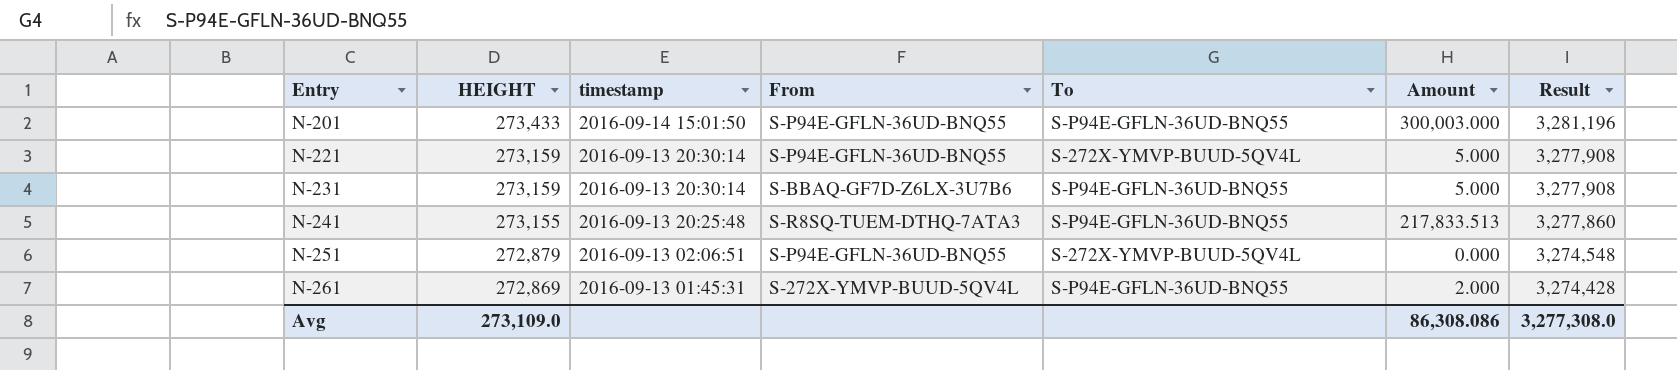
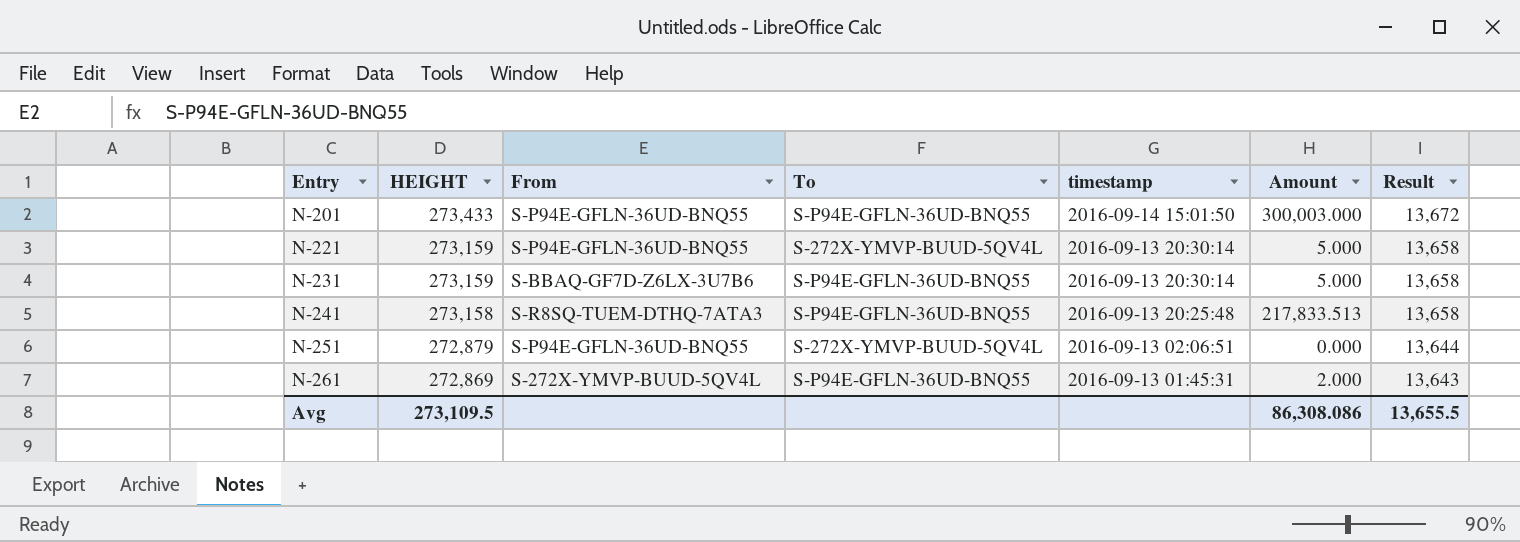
column timestamp | position: 3 -> 5
column Result | formula: [HEIGHT] * 12 -> [HEIGHT] * 0.05
N-241 | HEIGHT: 273,155 -> 273,158
Avg | HEIGHT: 273,109.0 -> 273,109.5
Avg | Result: 3,277,308.0 -> 13,655.5

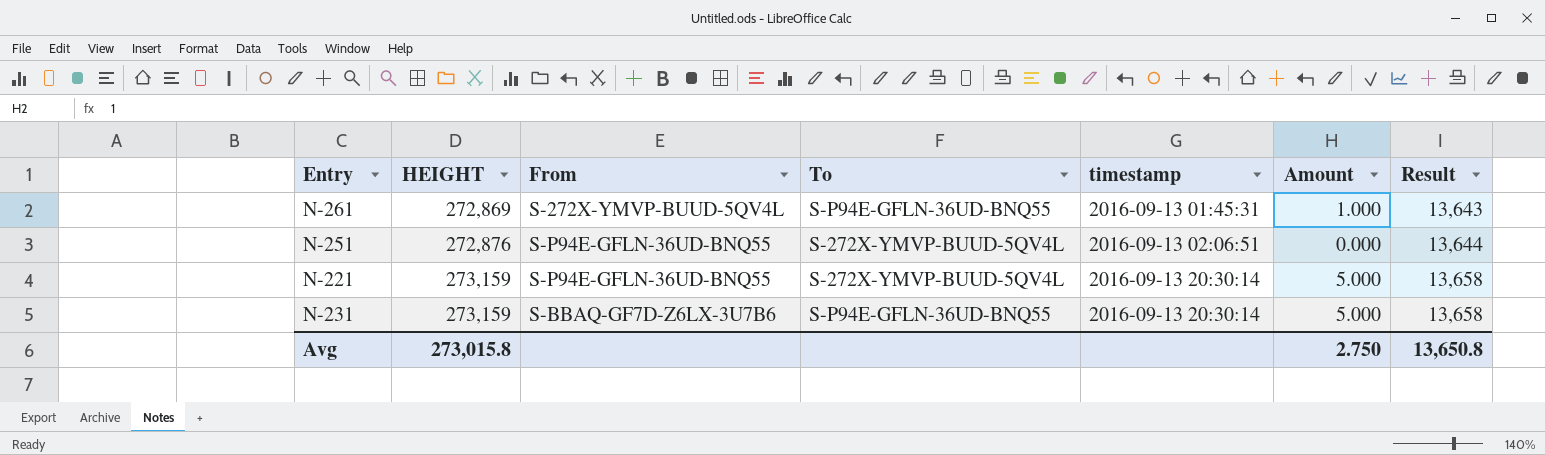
row order: Entry ascending -> HEIGHT ascending
row N-201: 273,433 | S-P94E-GFLN-36UD-BNQ55 | S-P94E-GFLN-36UD-BNQ55 | 2016-09-14 15:01:50 | 300,003.000 | 13,672 -> none
row N-241: 273,158 | S-R8SQ-TUEM-DTHQ-7ATA3 | S-P94E-GFLN-36UD-BNQ55 | 2016-09-13 20:25:48 | 217,833.513 | 13,658 -> none
N-261 | Amount: 2.000 -> 1.000
N-251 | HEIGHT: 272,879 -> 272,876
Avg | HEIGHT: 273,109.5 -> 273,015.8
Avg | Amount: 86,308.086 -> 2.750
Avg | Result: 13,655.5 -> 13,650.8

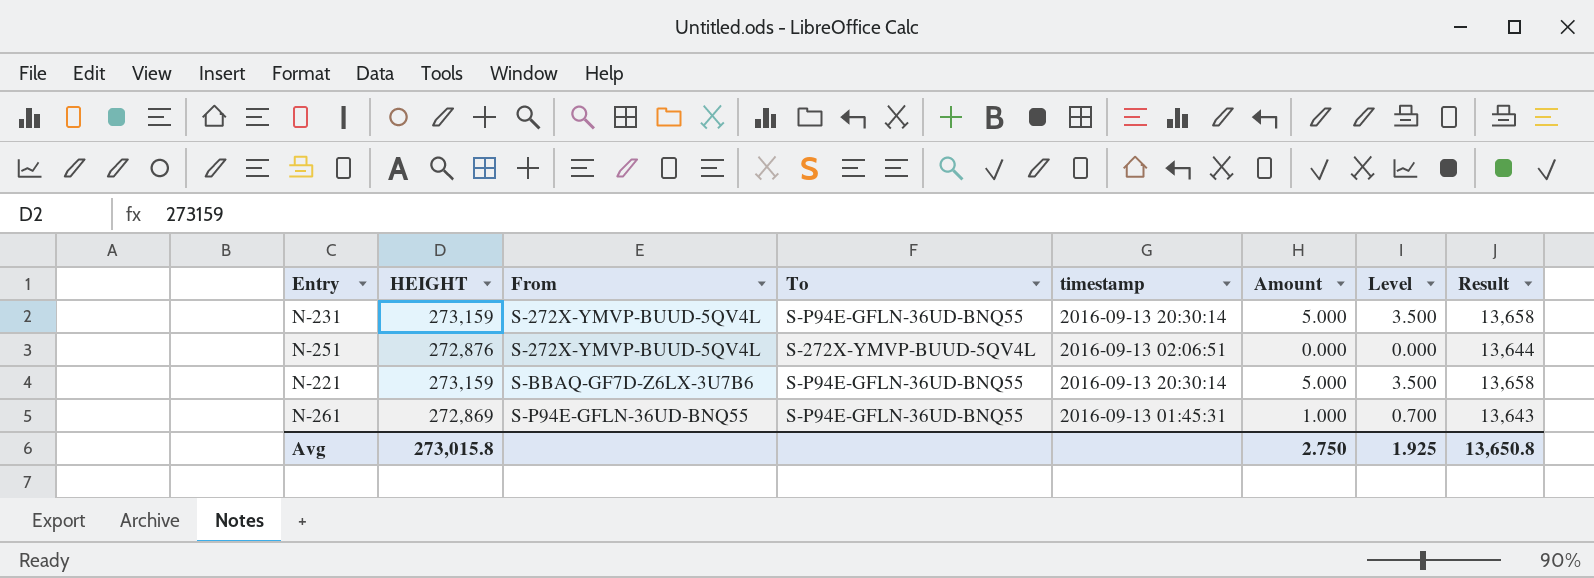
row order: HEIGHT ascending -> From ascending
column Level | formula: none -> [Amount] * 0.7
N-231 | From: S-BBAQ-GF7D-Z6LX-3U7B6 -> S-272X-YMVP-BUUD-5QV4L
N-251 | From: S-P94E-GFLN-36UD-BNQ55 -> S-272X-YMVP-BUUD-5QV4L
N-221 | From: S-P94E-GFLN-36UD-BNQ55 -> S-BBAQ-GF7D-Z6LX-3U7B6
N-221 | To: S-272X-YMVP-BUUD-5QV4L -> S-P94E-GFLN-36UD-BNQ55
N-261 | From: S-272X-YMVP-BUUD-5QV4L -> S-P94E-GFLN-36UD-BNQ55

